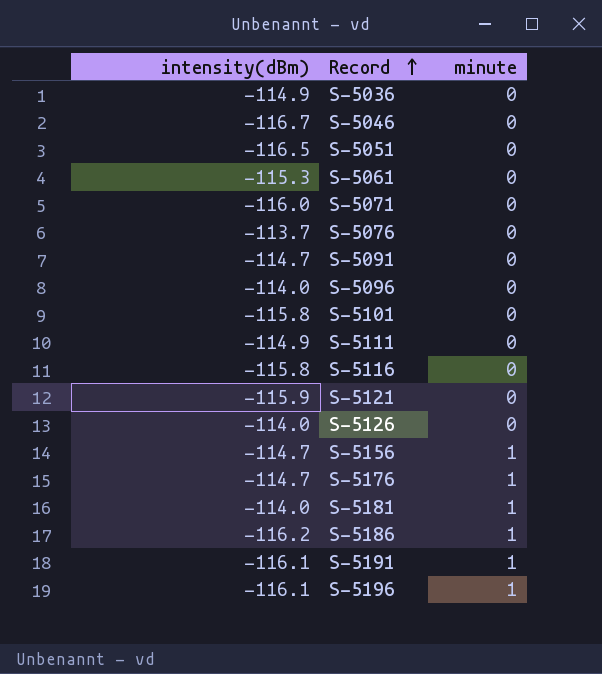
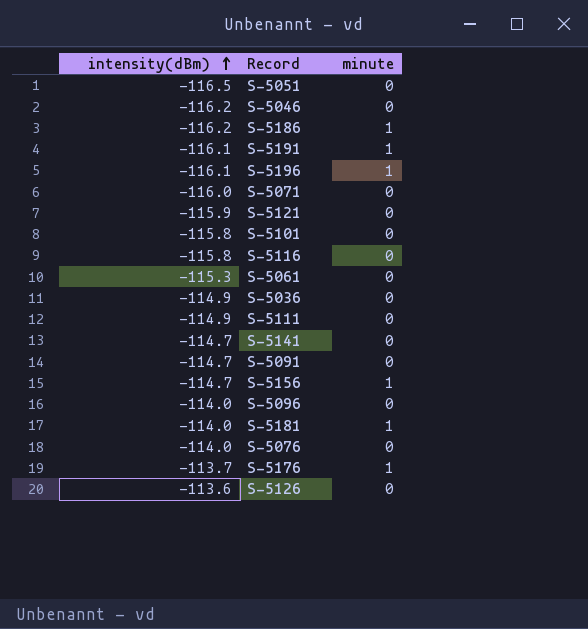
row order: Record ascending -> intensity(dBm) ascending
S-5046 | intensity(dBm): -116.7 -> -116.2
row S-5141: none -> -114.7 | 0
S-5076 | intensity(dBm): -113.7 -> -114.0
S-5176 | intensity(dBm): -114.7 -> -113.7
S-5126 | intensity(dBm): -114.0 -> -113.6

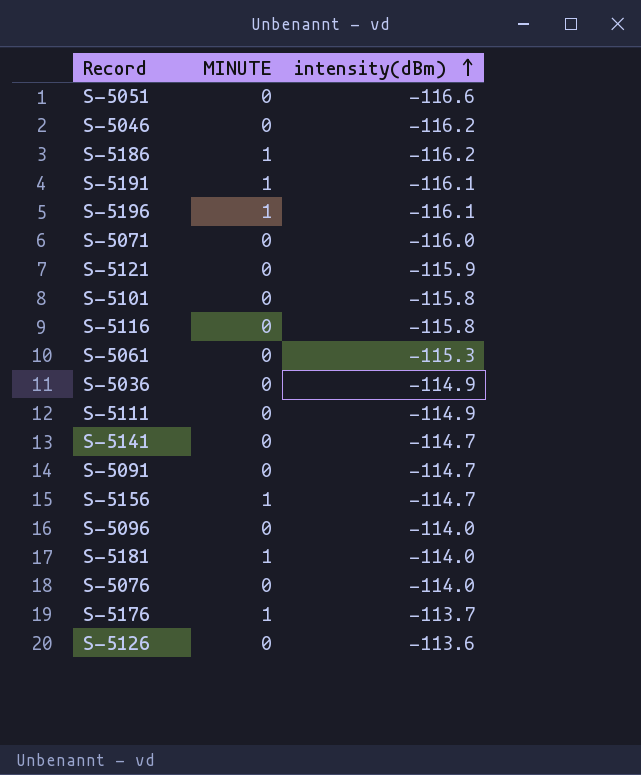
column name: minute -> MINUTE
column intensity(dBm) | position: 1 -> 3
S-5051 | intensity(dBm): -116.5 -> -116.6

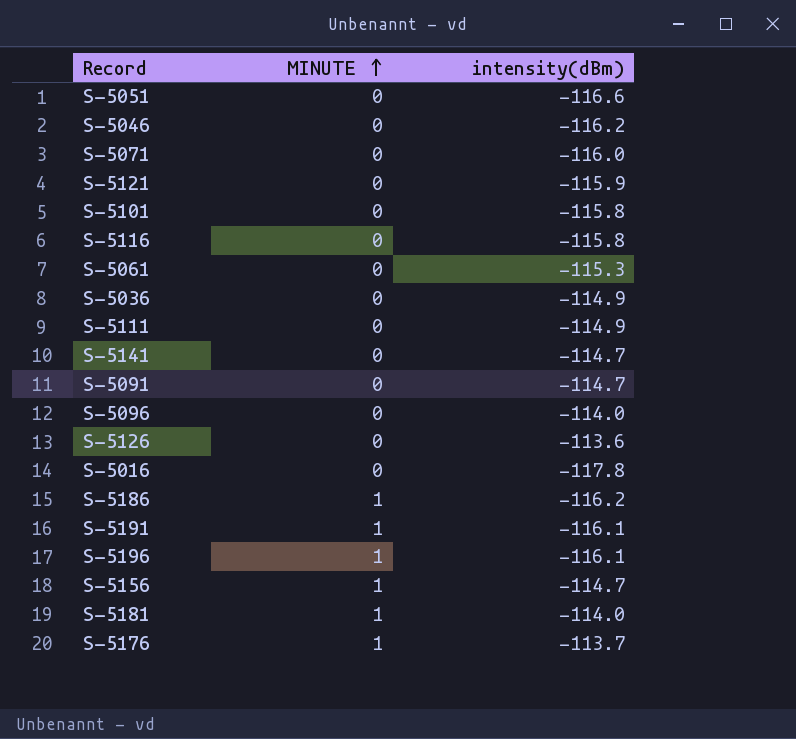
row order: intensity(dBm) ascending -> MINUTE ascending
row S-5076: 0 | -114.0 -> none
row S-5016: none -> 0 | -117.8

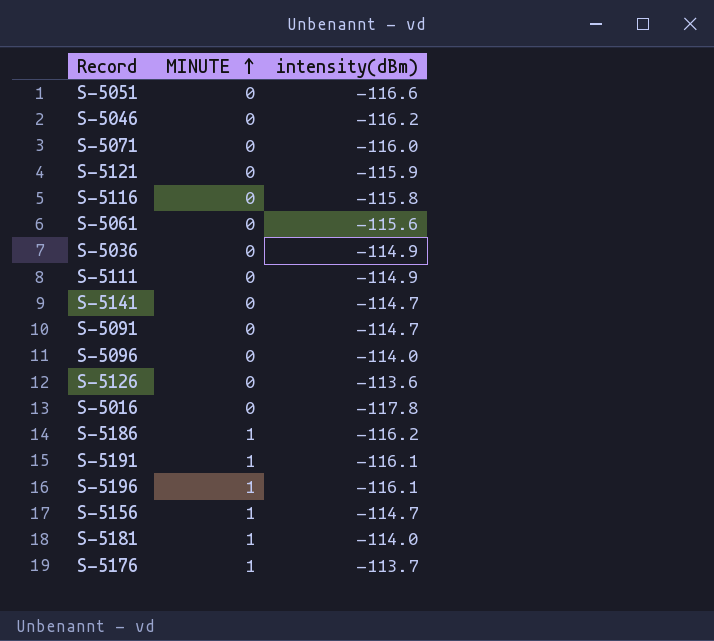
row S-5101: 0 | -115.8 -> none
S-5061 | intensity(dBm): -115.3 -> -115.6

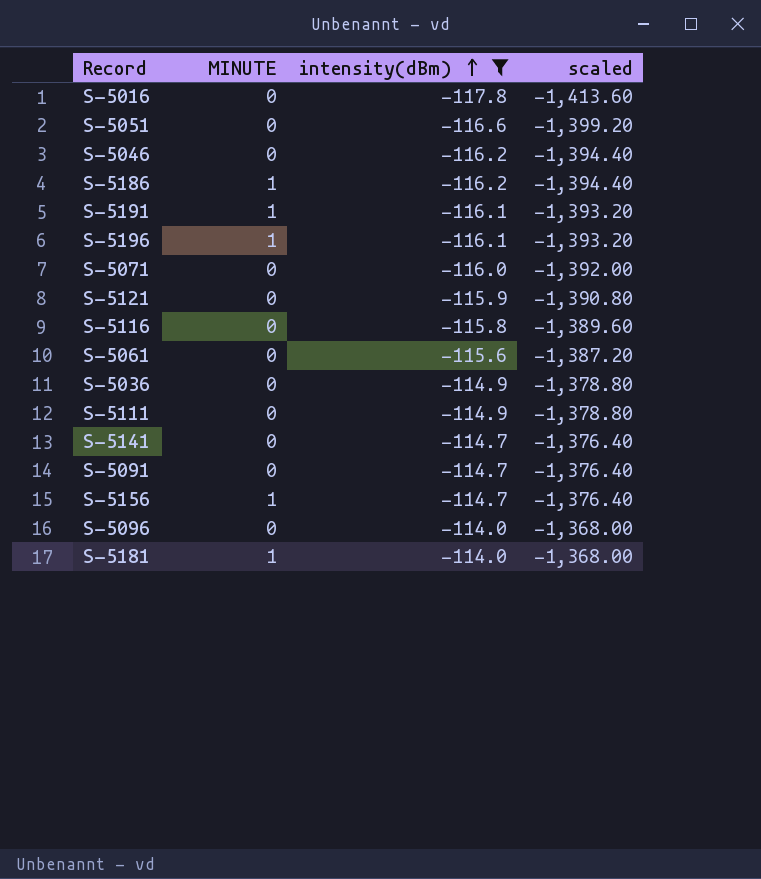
filter: none -> intensity(dBm) <= -114.0
row order: MINUTE ascending -> intensity(dBm) ascending
column scaled | formula: none -> [intensity(dBm)] * 12

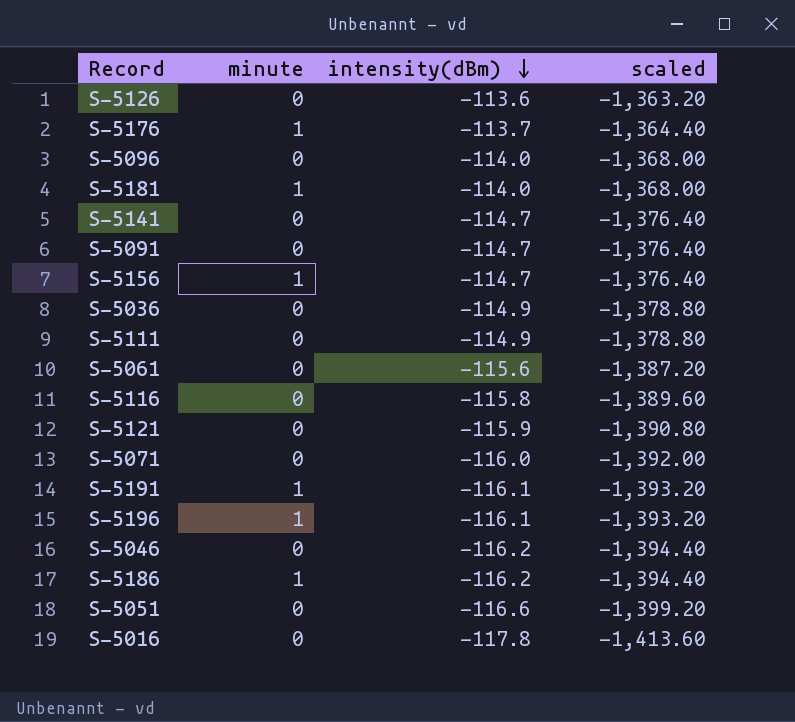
filter: intensity(dBm) <= -114.0 -> none
row order: intensity(dBm) ascending -> intensity(dBm) descending
column name: MINUTE -> minute

